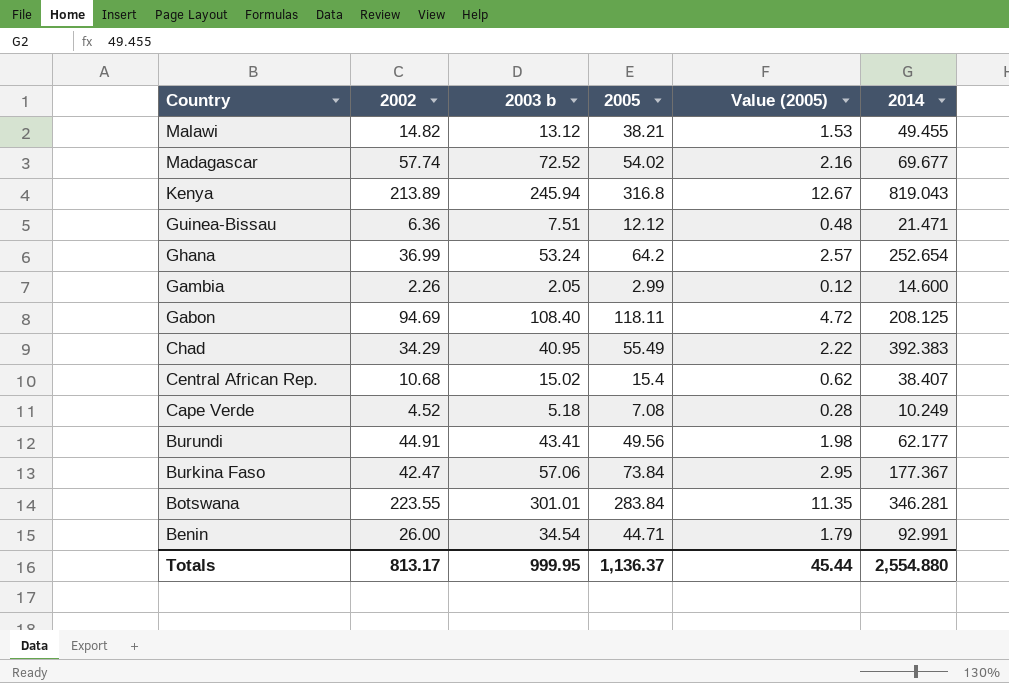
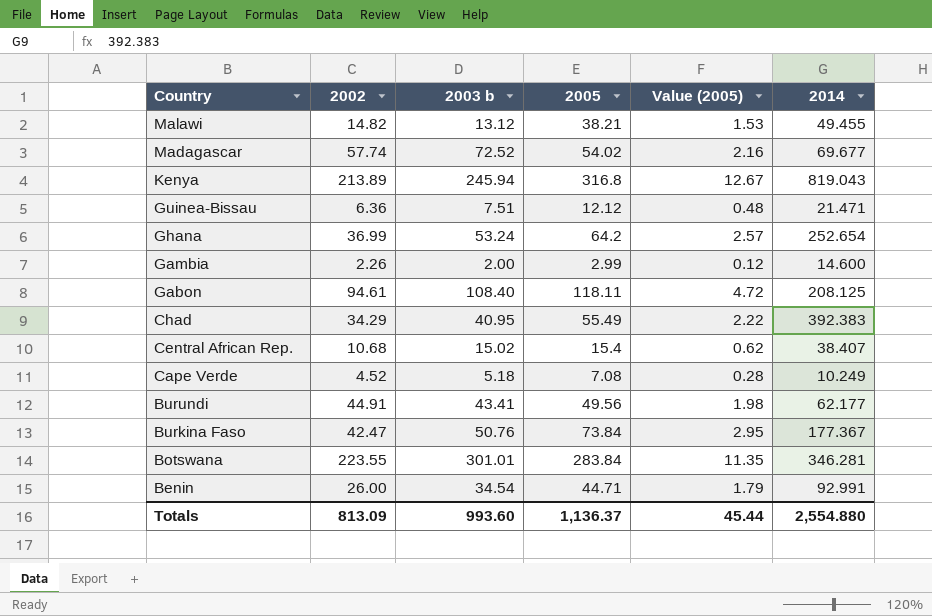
Gambia | 2003 b: 2.05 -> 2.00
Gabon | 2002: 94.69 -> 94.61
Burkina Faso | 2003 b: 57.06 -> 50.76
Totals | 2002: 813.17 -> 813.09
Totals | 2003 b: 999.95 -> 993.60

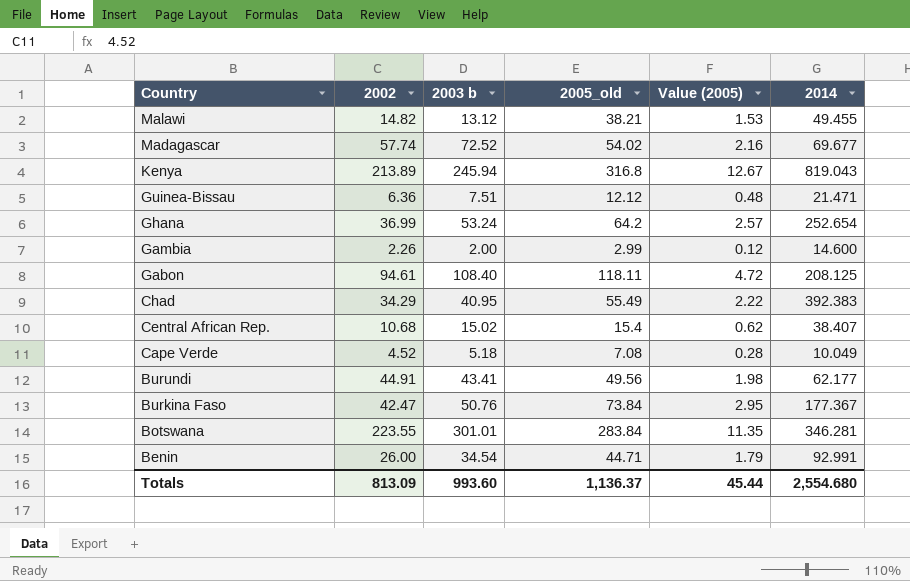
column name: 2005 -> 2005_old
Cape Verde | 2014: 10.249 -> 10.049
Totals | 2014: 2,554.880 -> 2,554.680

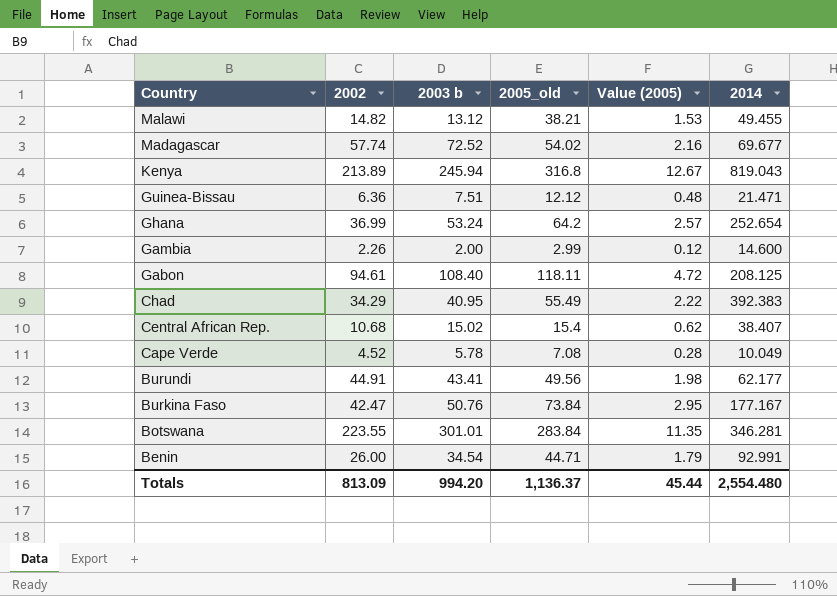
Cape Verde | 2003 b: 5.18 -> 5.78
Burkina Faso | 2014: 177.367 -> 177.167
Totals | 2003 b: 993.60 -> 994.20
Totals | 2014: 2,554.680 -> 2,554.480

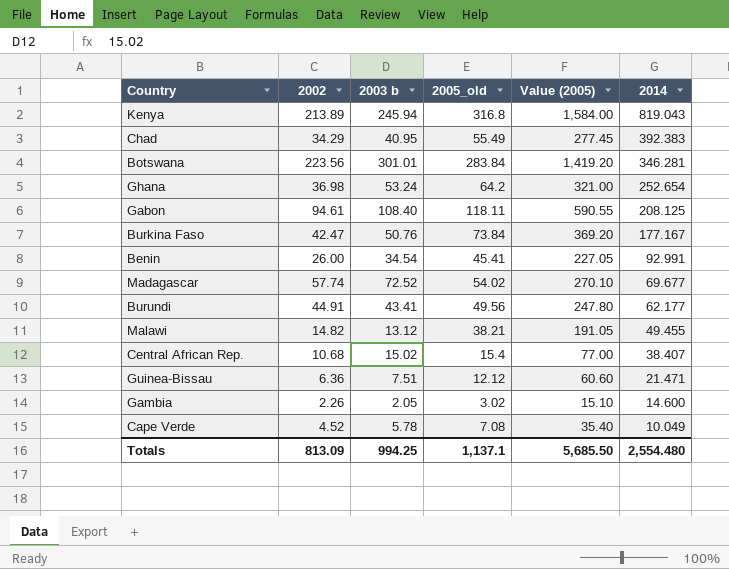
row order: Country descending -> 2014 descending
column Value (2005) | formula: [2005_old] * 0.04 -> [2005_old] * 5
Botswana | 2002: 223.55 -> 223.56
Ghana | 2002: 36.99 -> 36.98
Benin | 2005_old: 44.71 -> 45.41
Gambia | 2003 b: 2.00 -> 2.05
Gambia | 2005_old: 2.99 -> 3.02
Totals | 2003 b: 994.20 -> 994.25
Totals | 2005_old: 1,136.37 -> 1,137.1
Totals | Value (2005): 45.44 -> 5,685.50

